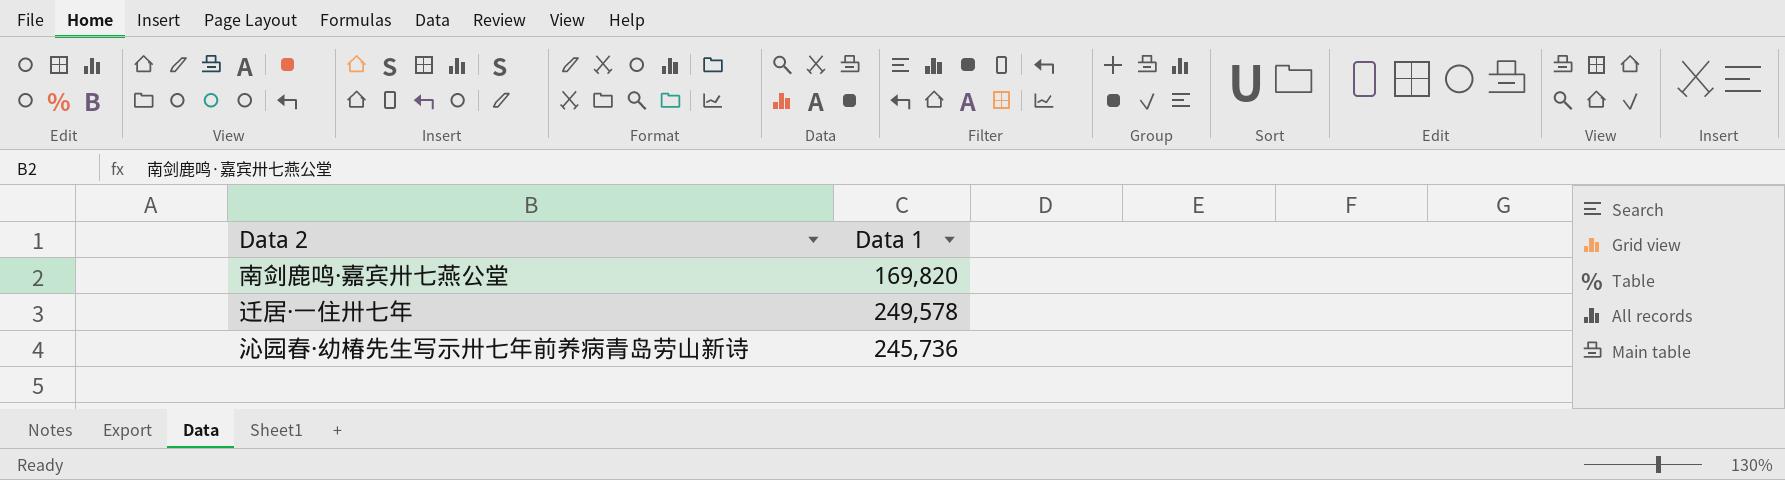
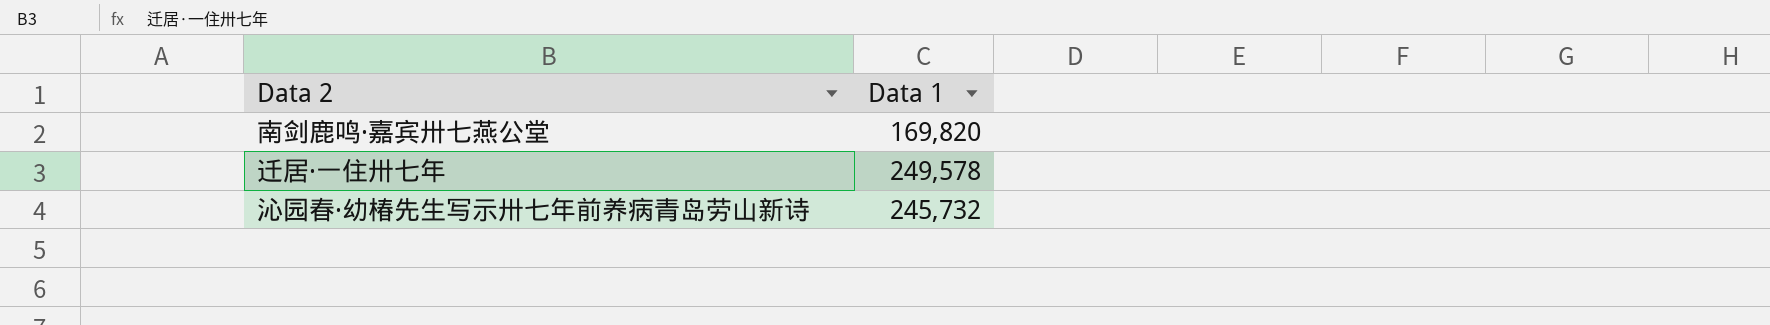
沁园春·幼椿先生写示卅七年前养病青岛劳山新诗 | Data 1: 245,736 -> 245,732

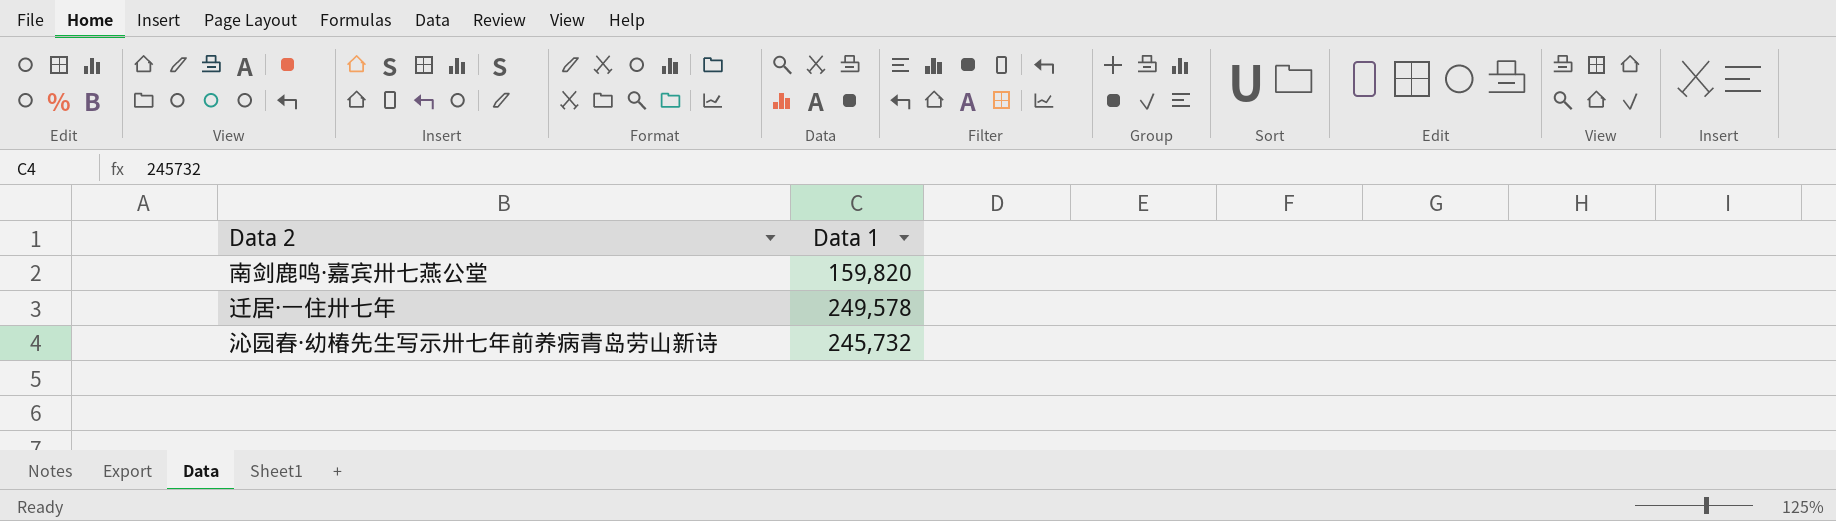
南剑鹿鸣·嘉宾卅七燕公堂 | Data 1: 169,820 -> 159,820

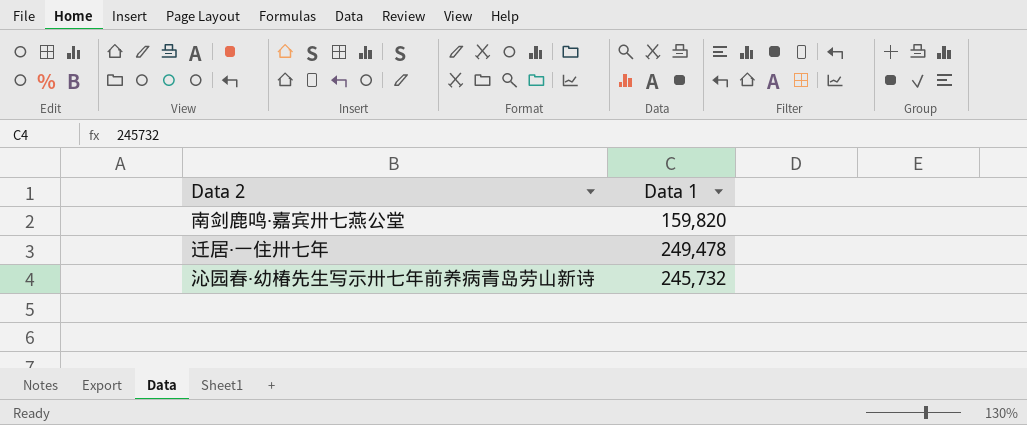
迁居·一住卅七年 | Data 1: 249,578 -> 249,478

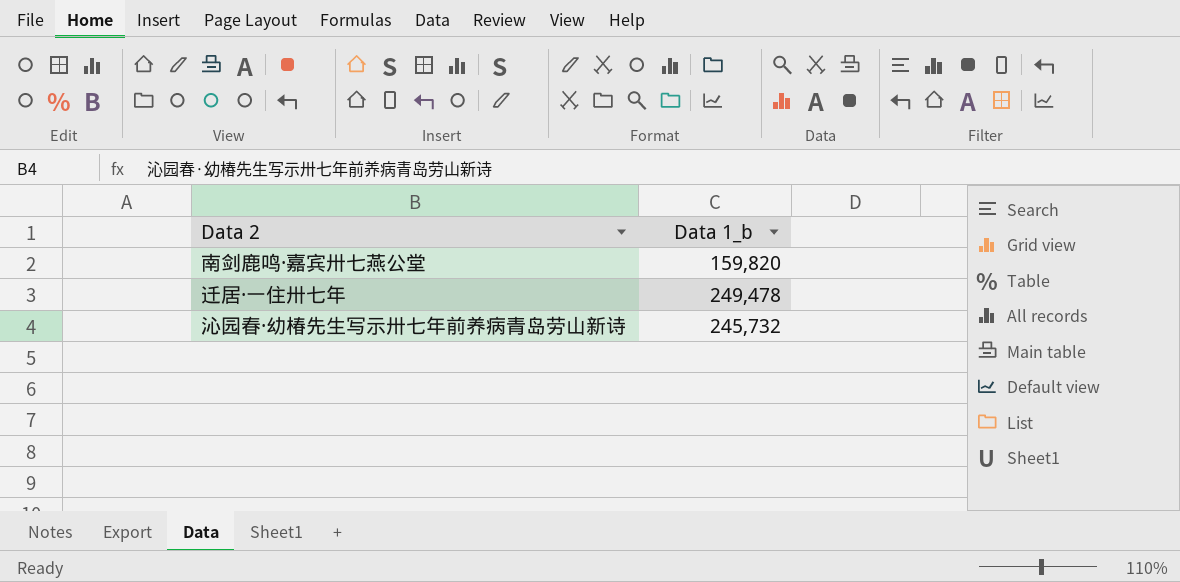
column name: Data 1 -> Data 1_b

